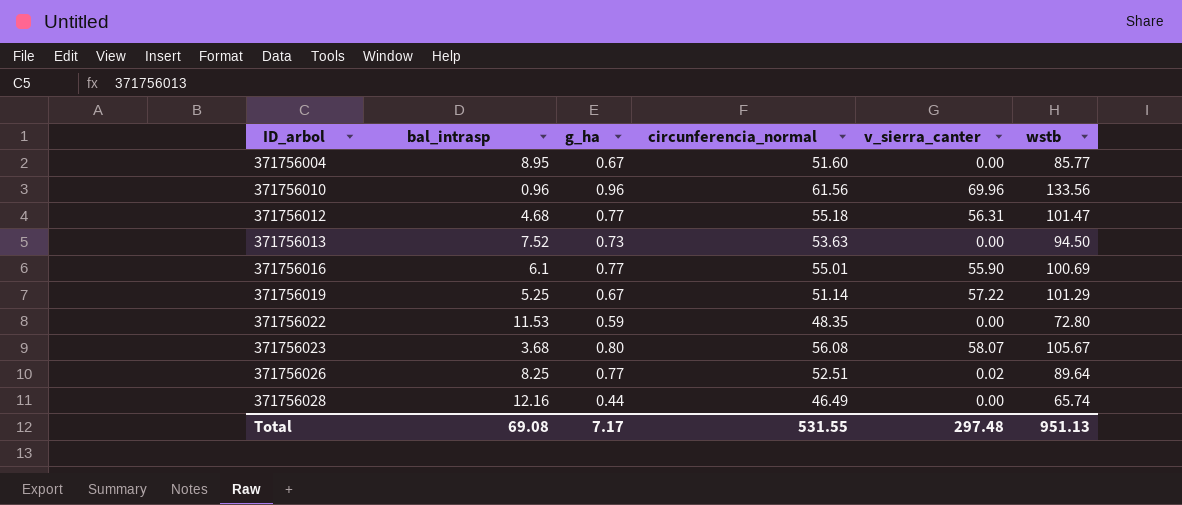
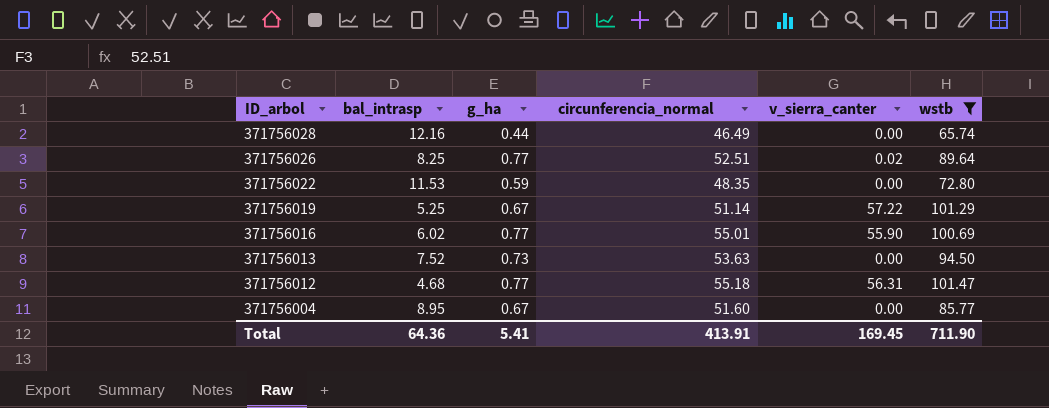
filter: none -> wstb <= 101.47
row order: ID_arbol ascending -> ID_arbol descending
371756016 | bal_intrasp: 6.1 -> 6.02
Total | bal_intrasp: 69.08 -> 64.36
Total | g_ha: 7.17 -> 5.41
Total | circunferencia_normal: 531.55 -> 413.91
Total | v_sierra_canter: 297.48 -> 169.45
Total | wstb: 951.13 -> 711.90

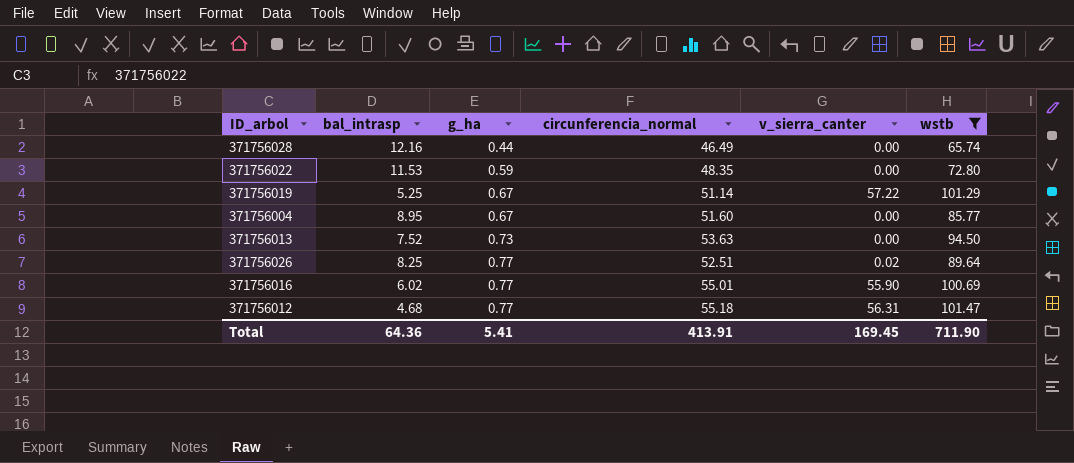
row order: ID_arbol descending -> g_ha ascending

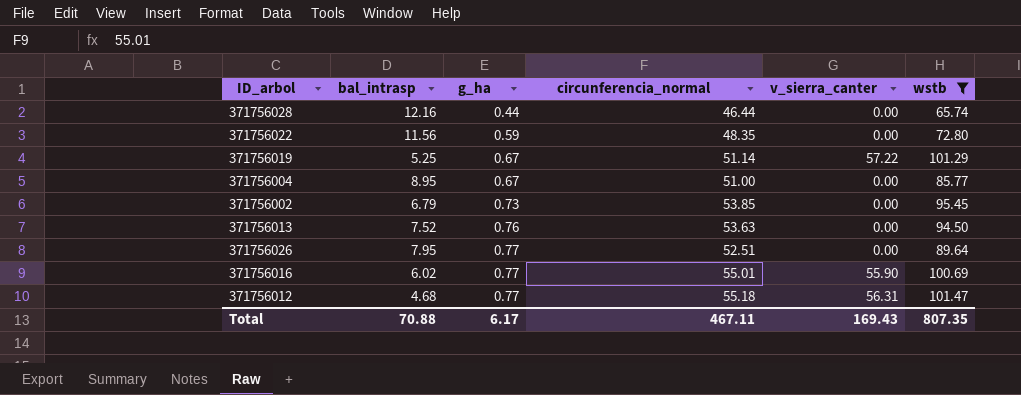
371756028 | circunferencia_normal: 46.49 -> 46.44
371756022 | bal_intrasp: 11.53 -> 11.56
371756004 | circunferencia_normal: 51.60 -> 51.00
row 371756002: none -> 6.79 | 0.73 | 53.85 | 0.00 | 95.45
371756013 | g_ha: 0.73 -> 0.76
371756026 | bal_intrasp: 8.25 -> 7.95
371756026 | v_sierra_canter: 0.02 -> 0.00
Total | bal_intrasp: 64.36 -> 70.88
Total | g_ha: 5.41 -> 6.17
Total | circunferencia_normal: 413.91 -> 467.11
Total | v_sierra_canter: 169.45 -> 169.43
Total | wstb: 711.90 -> 807.35

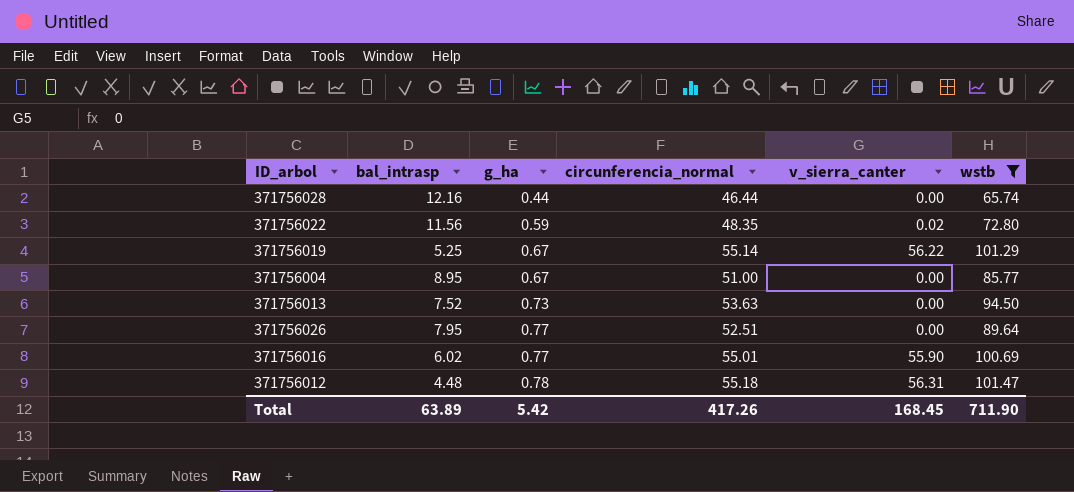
row 371756002: 6.79 | 0.73 | 53.85 | 0.00 | 95.45 -> none
371756022 | v_sierra_canter: 0.00 -> 0.02
371756019 | circunferencia_normal: 51.14 -> 55.14
371756019 | v_sierra_canter: 57.22 -> 56.22
371756013 | g_ha: 0.76 -> 0.73
371756012 | bal_intrasp: 4.68 -> 4.48
371756012 | g_ha: 0.77 -> 0.78
Total | bal_intrasp: 70.88 -> 63.89
Total | g_ha: 6.17 -> 5.42
Total | circunferencia_normal: 467.11 -> 417.26
Total | v_sierra_canter: 169.43 -> 168.45
Total | wstb: 807.35 -> 711.90

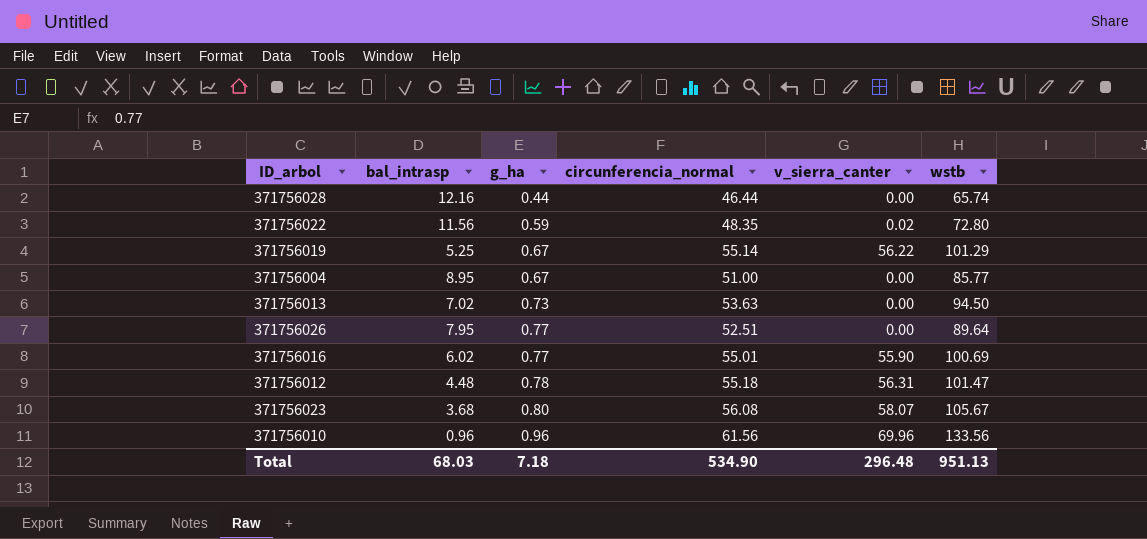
filter: wstb <= 101.47 -> none
371756013 | bal_intrasp: 7.52 -> 7.02
Total | bal_intrasp: 63.89 -> 68.03
Total | g_ha: 5.42 -> 7.18
Total | circunferencia_normal: 417.26 -> 534.90
Total | v_sierra_canter: 168.45 -> 296.48
Total | wstb: 711.90 -> 951.13

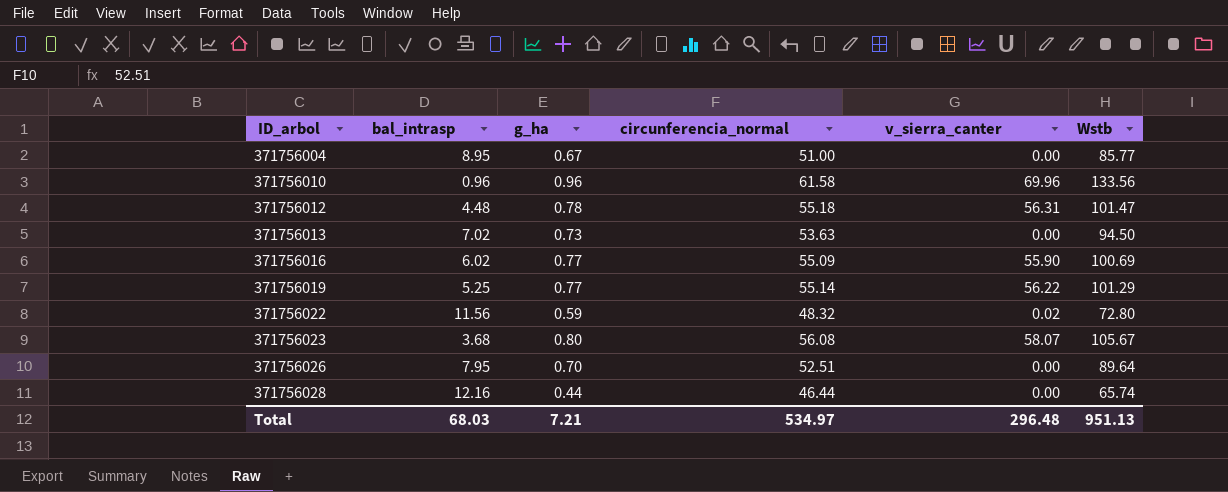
row order: g_ha ascending -> ID_arbol ascending
column name: wstb -> Wstb
371756010 | circunferencia_normal: 61.56 -> 61.58
371756016 | circunferencia_normal: 55.01 -> 55.09
371756019 | g_ha: 0.67 -> 0.77
371756022 | circunferencia_normal: 48.35 -> 48.32
371756026 | g_ha: 0.77 -> 0.70
Total | g_ha: 7.18 -> 7.21
Total | circunferencia_normal: 534.90 -> 534.97

